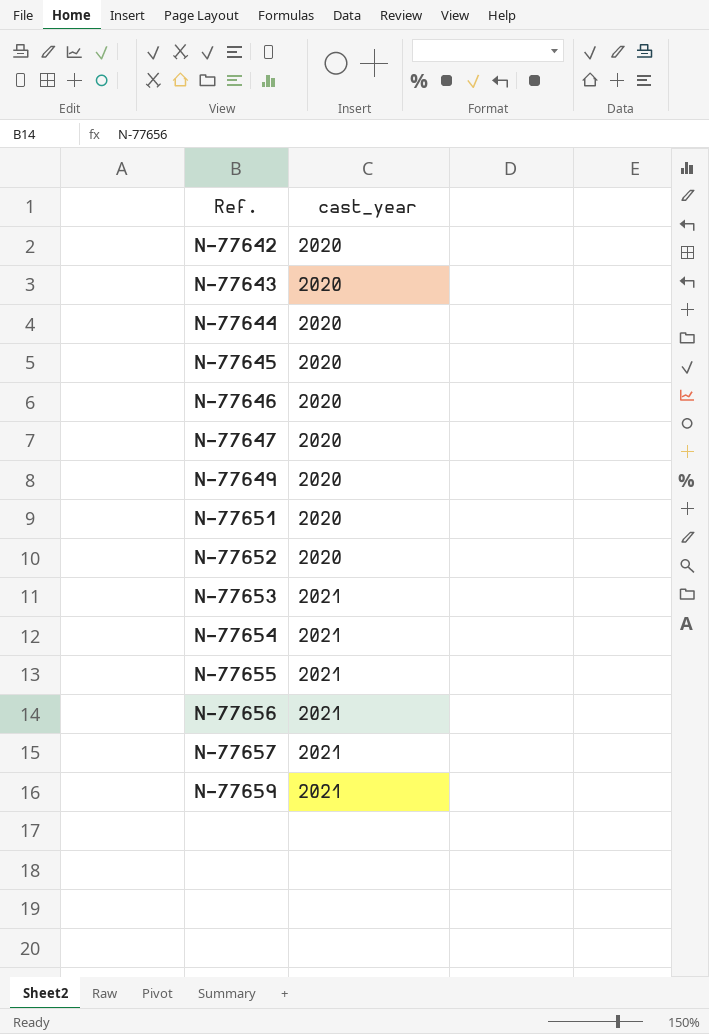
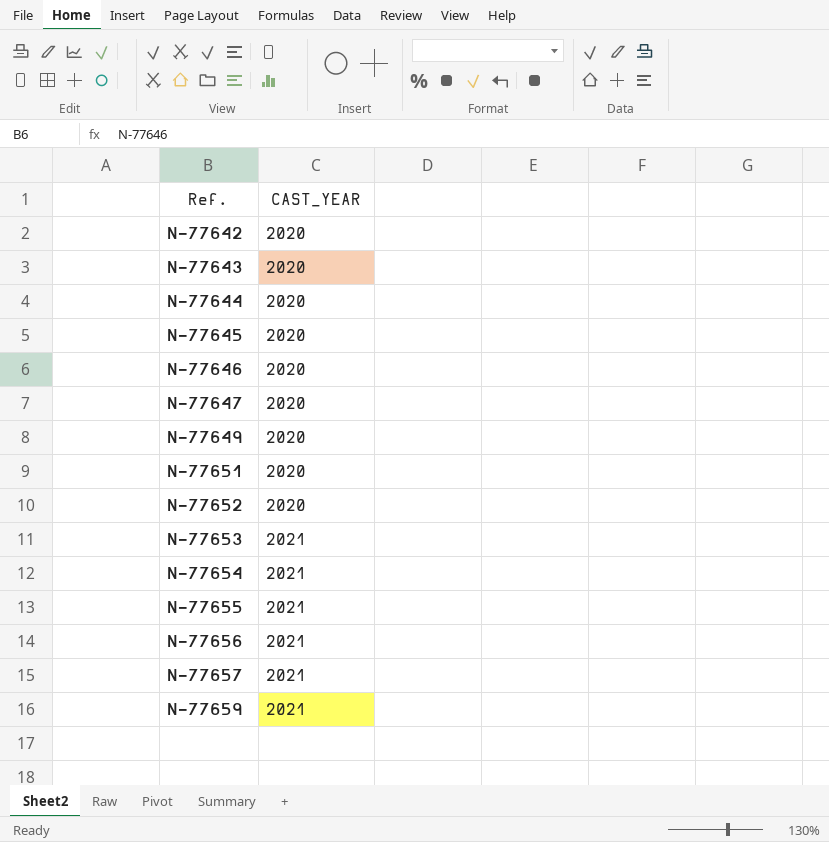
column name: cast_year -> CAST_YEAR

